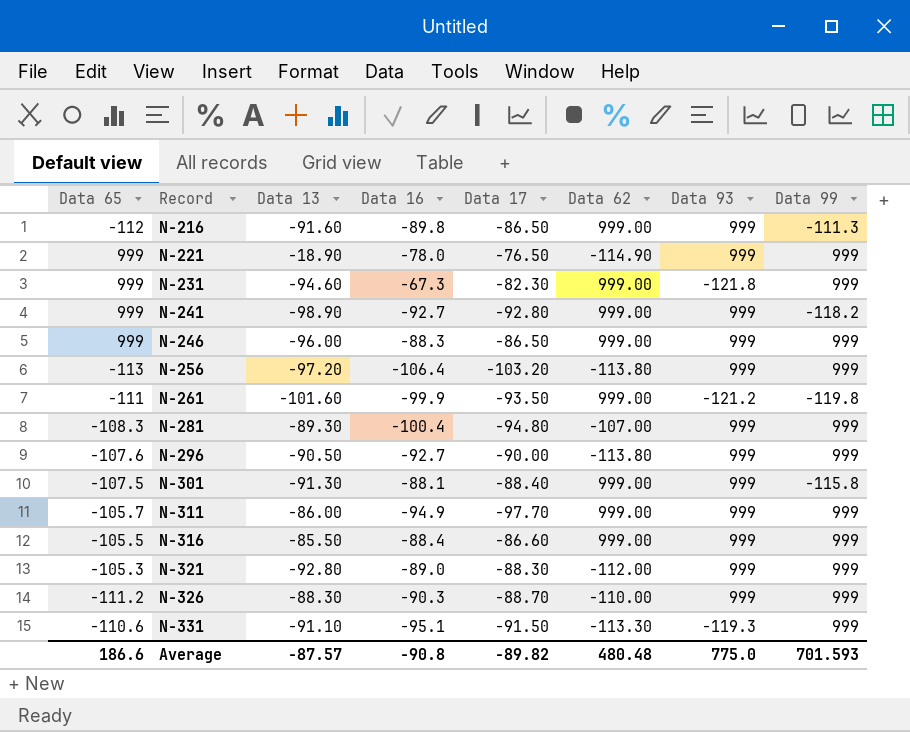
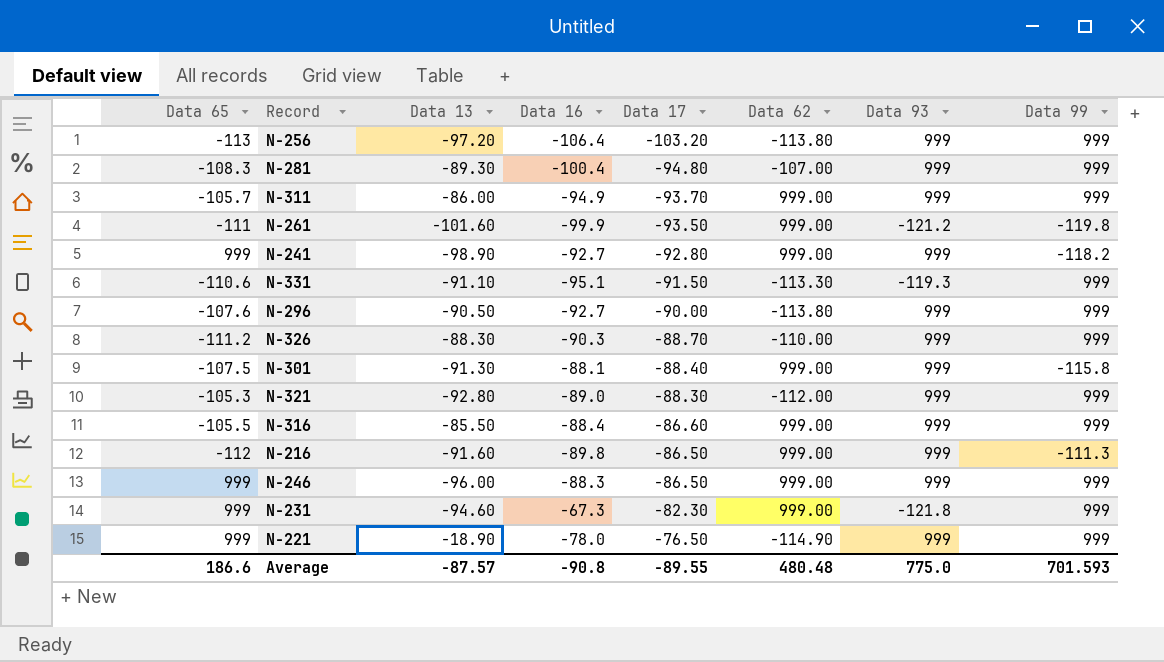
row order: Record ascending -> Data 17 ascending
N-311 | Data 17: -97.70 -> -93.70
Average | Data 17: -89.82 -> -89.55

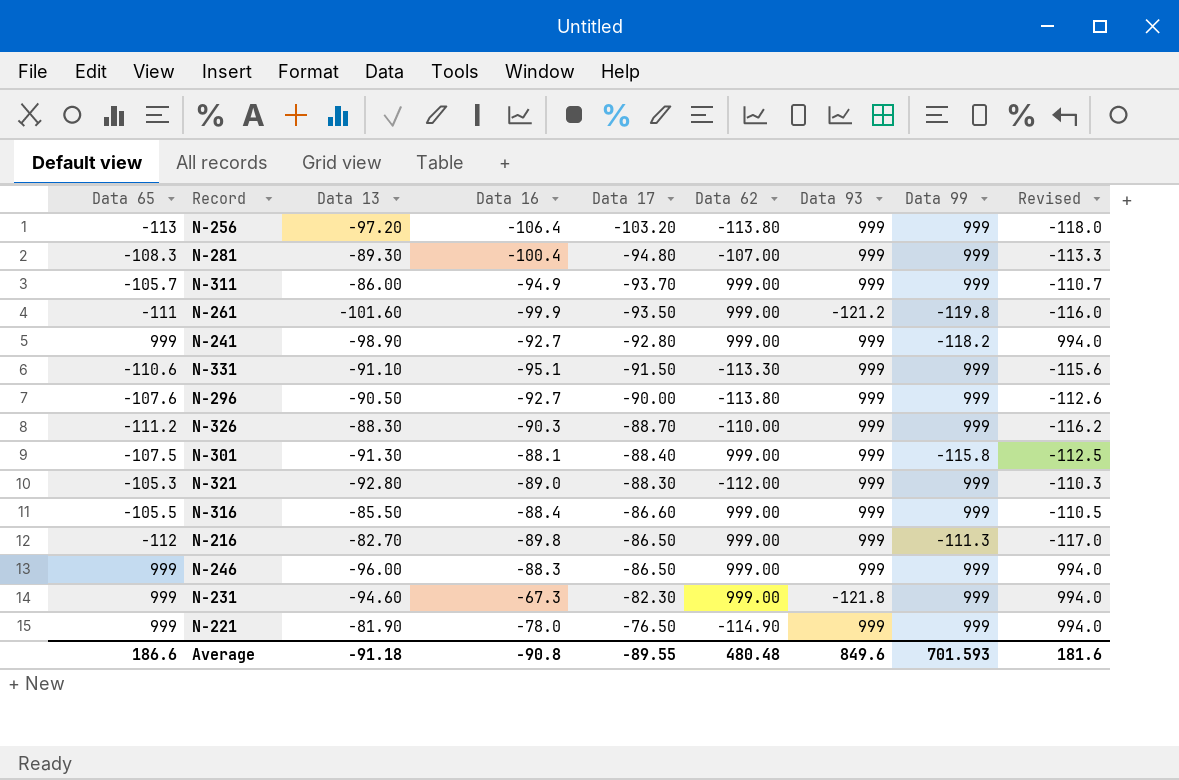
column Revised | formula: none -> [Data 65] - 5
N-331 | Data 93: -119.3 -> 999
N-216 | Data 13: -91.60 -> -82.70
N-221 | Data 13: -18.90 -> -81.90
Average | Data 13: -87.57 -> -91.18
Average | Data 93: 775.0 -> 849.6

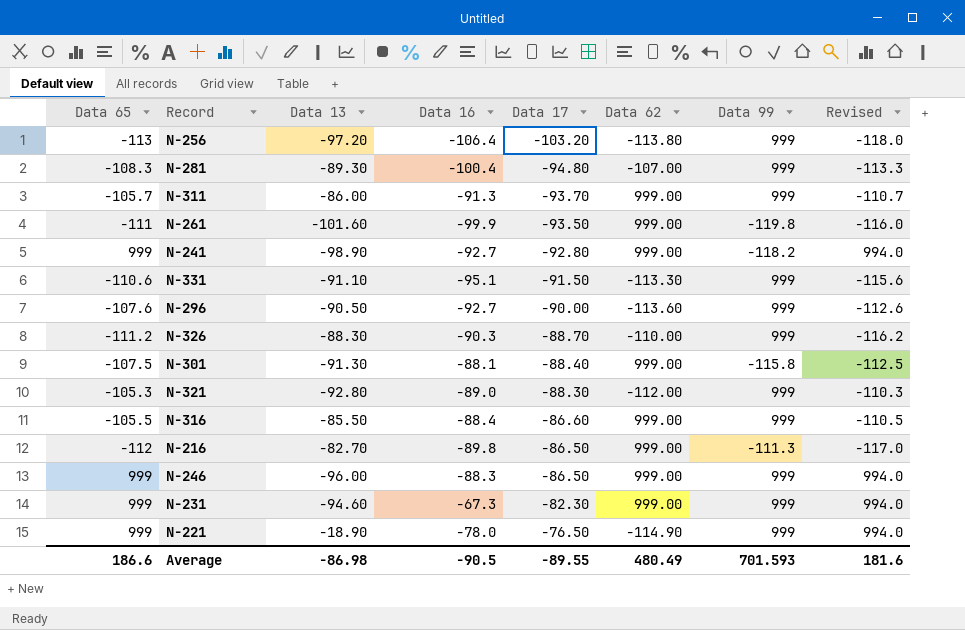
column Data 93 | position: 7 -> none
N-311 | Data 16: -94.9 -> -91.3
N-296 | Data 62: -113.80 -> -113.60
N-221 | Data 13: -81.90 -> -18.90
Average | Data 13: -91.18 -> -86.98
Average | Data 16: -90.8 -> -90.5
Average | Data 62: 480.48 -> 480.49

